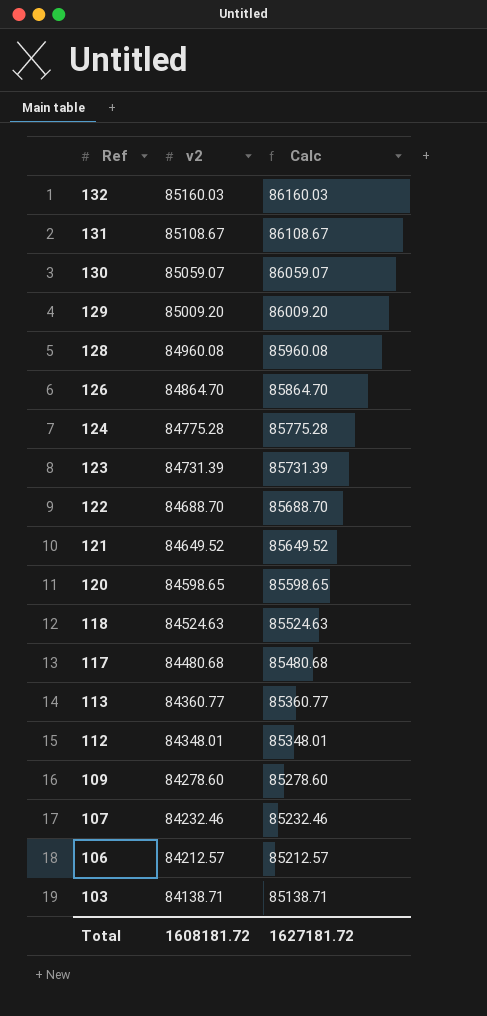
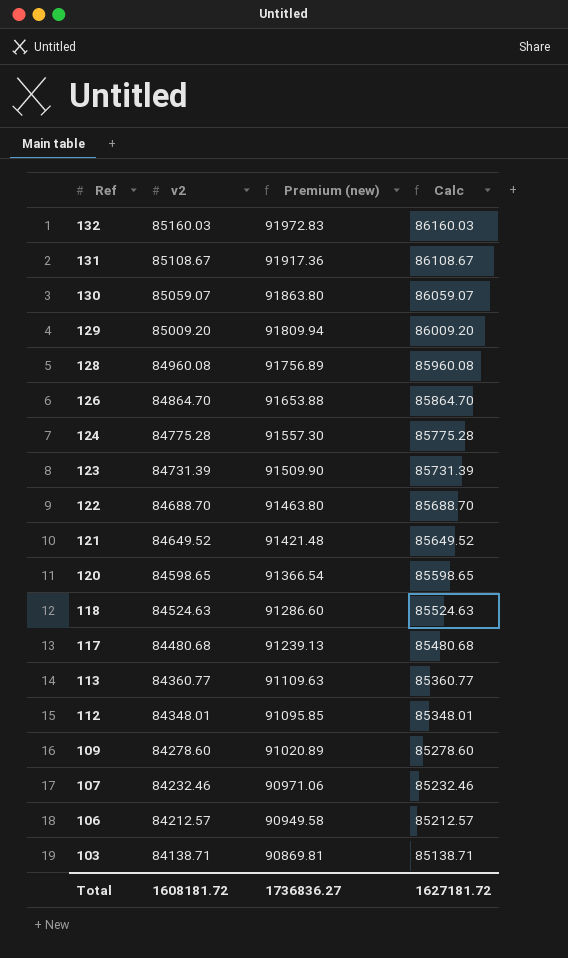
column Premium (new) | formula: none -> [v2] * 1.08

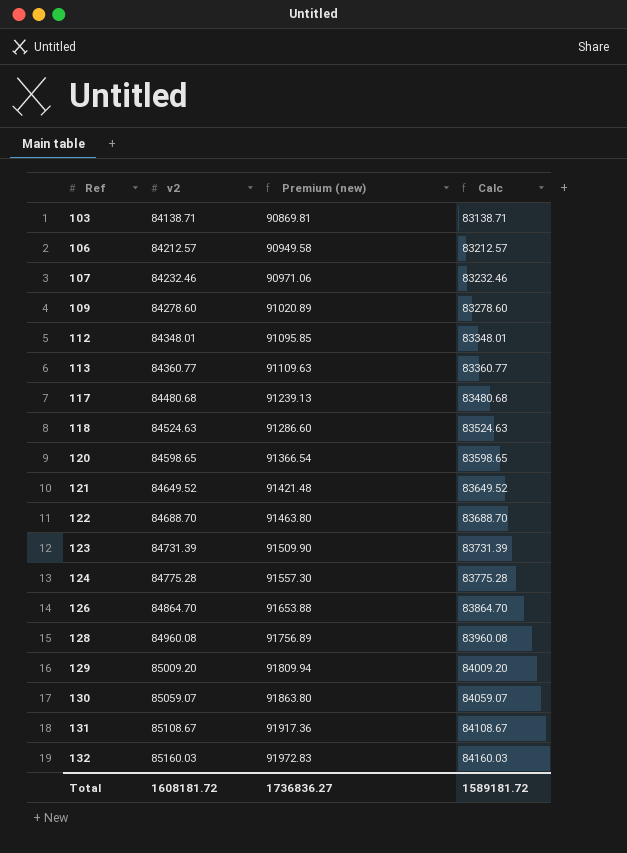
row order: Ref descending -> Ref ascending
column Calc | formula: [v2] + 1000 -> [v2] - 1000
Total | Calc: 1627181.72 -> 1589181.72

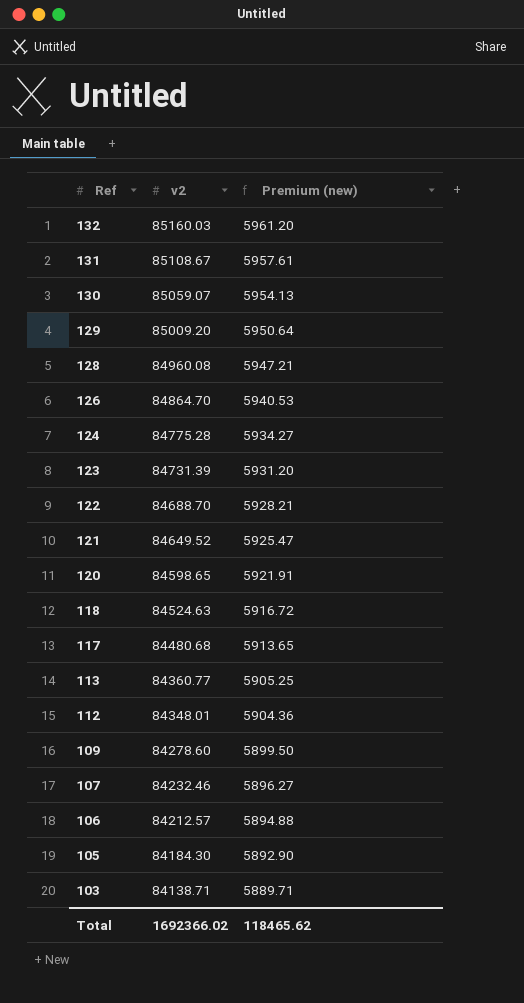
row order: Ref ascending -> Ref descending
column Calc | formula: [v2] - 1000 -> none
column Premium (new) | formula: [v2] * 1.08 -> [v2] * 0.07
row 105: none -> 84184.30 | 5892.90
Total | v2: 1608181.72 -> 1692366.02
Total | Premium (new): 1736836.27 -> 118465.62

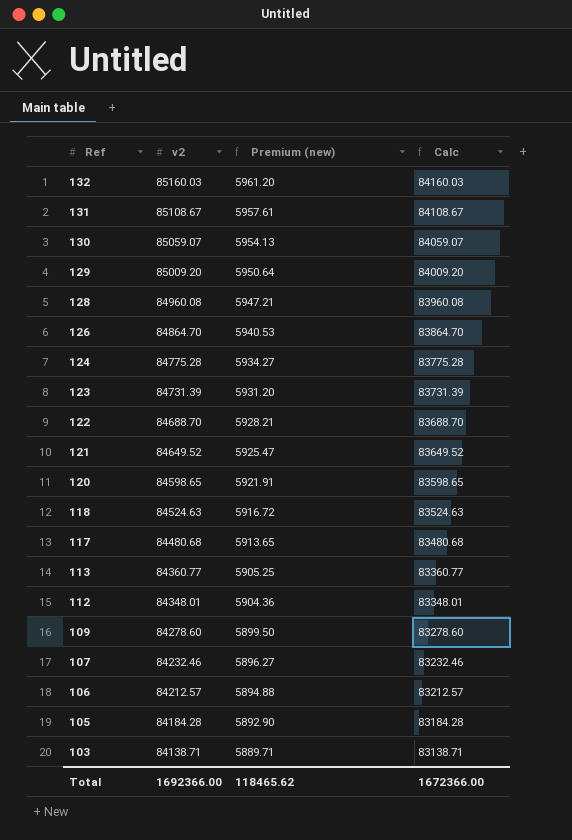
column Calc | formula: none -> [v2] - 1000
105 | v2: 84184.30 -> 84184.28
Total | v2: 1692366.02 -> 1692366.00

